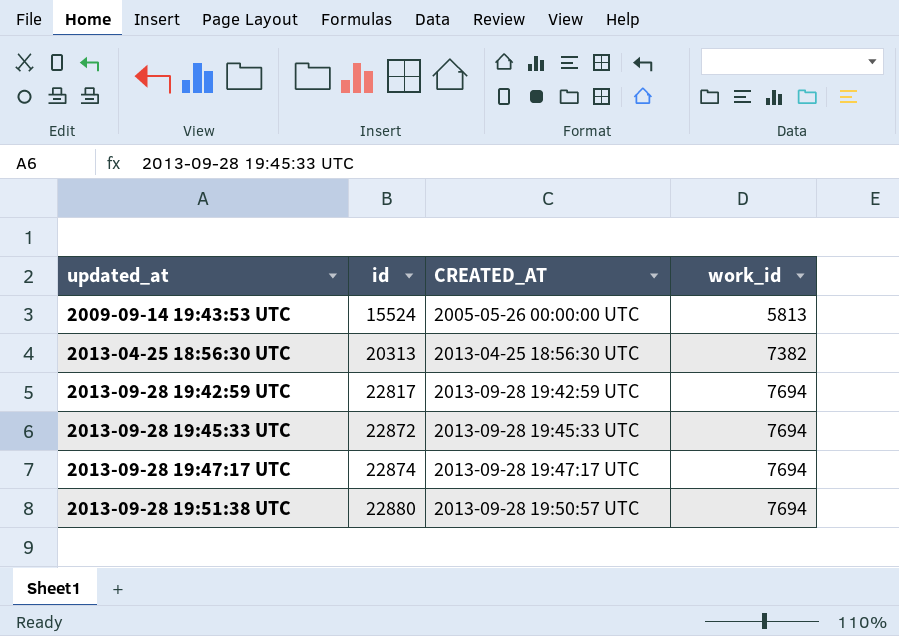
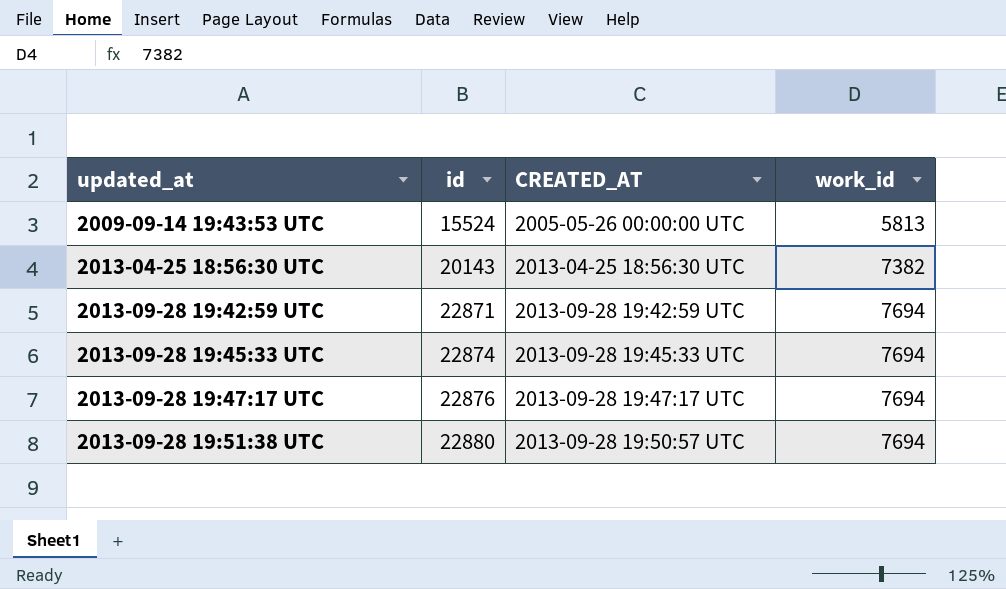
2013-04-25 18:56:30 UTC | id: 20313 -> 20143
2013-09-28 19:42:59 UTC | id: 22817 -> 22871
2013-09-28 19:45:33 UTC | id: 22872 -> 22874
2013-09-28 19:47:17 UTC | id: 22874 -> 22876

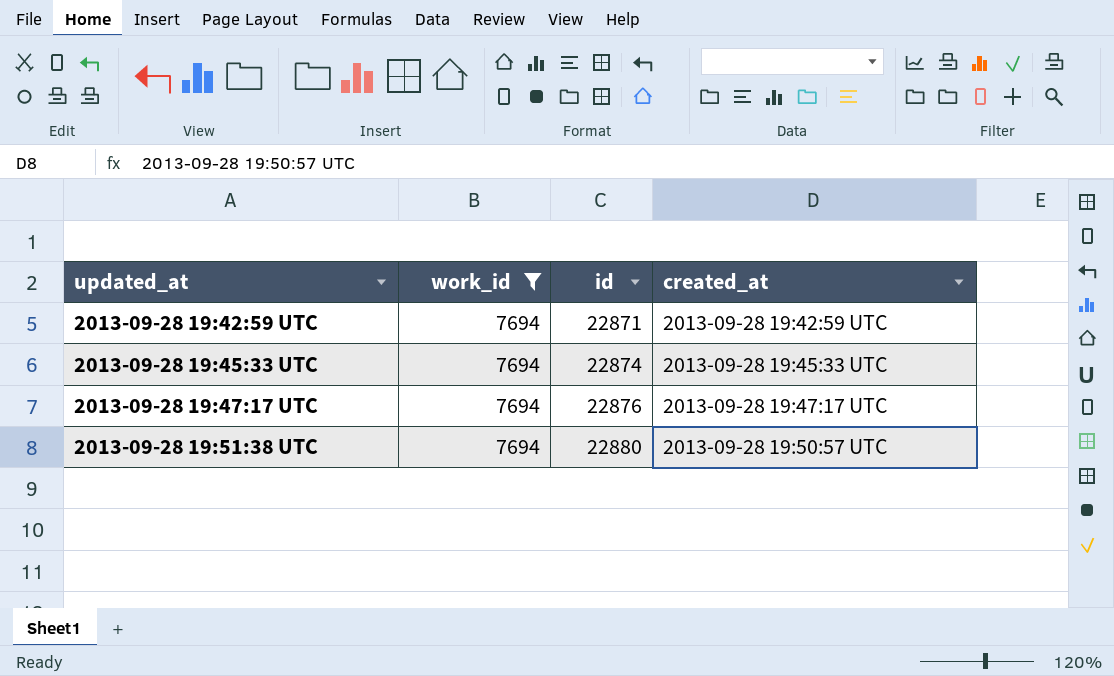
filter: none -> work_id = 7694
column work_id | position: 4 -> 2
column name: CREATED_AT -> created_at

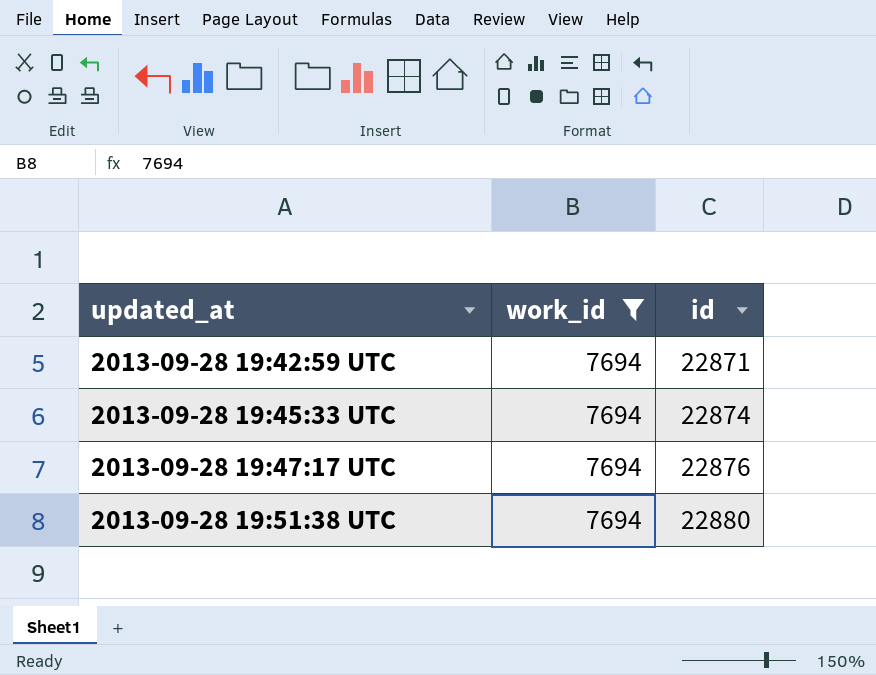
column created_at | position: 4 -> none

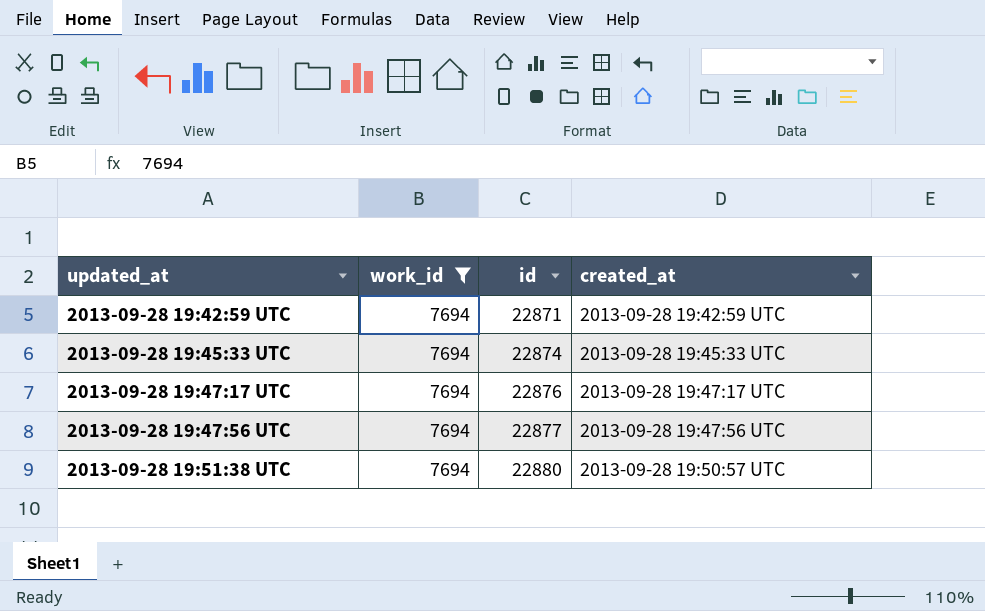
column created_at | position: none -> 4
row 2013-09-28 19:47:56 UTC: none -> 7694 | 22877 | 2013-09-28 19:47:56 UTC

